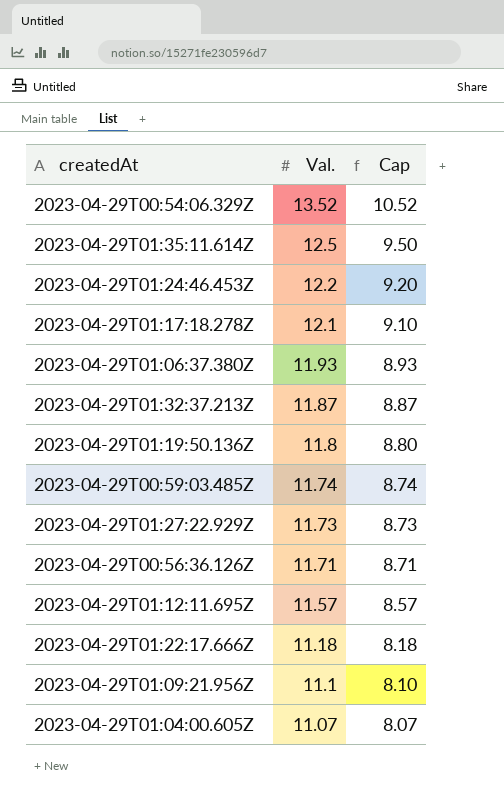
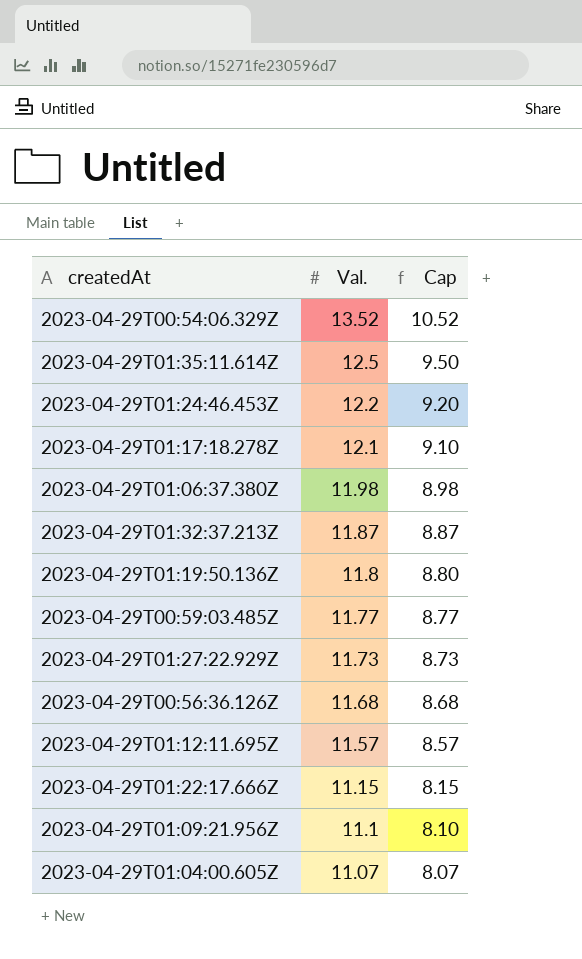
2023-04-29T01:06:37.380Z | Val.: 11.93 -> 11.98
2023-04-29T01:06:37.380Z | Cap: 8.93 -> 8.98
2023-04-29T00:59:03.485Z | Val.: 11.74 -> 11.77
2023-04-29T00:59:03.485Z | Cap: 8.74 -> 8.77
2023-04-29T00:56:36.126Z | Val.: 11.71 -> 11.68
2023-04-29T00:56:36.126Z | Cap: 8.71 -> 8.68
2023-04-29T01:22:17.666Z | Val.: 11.18 -> 11.15
2023-04-29T01:22:17.666Z | Cap: 8.18 -> 8.15

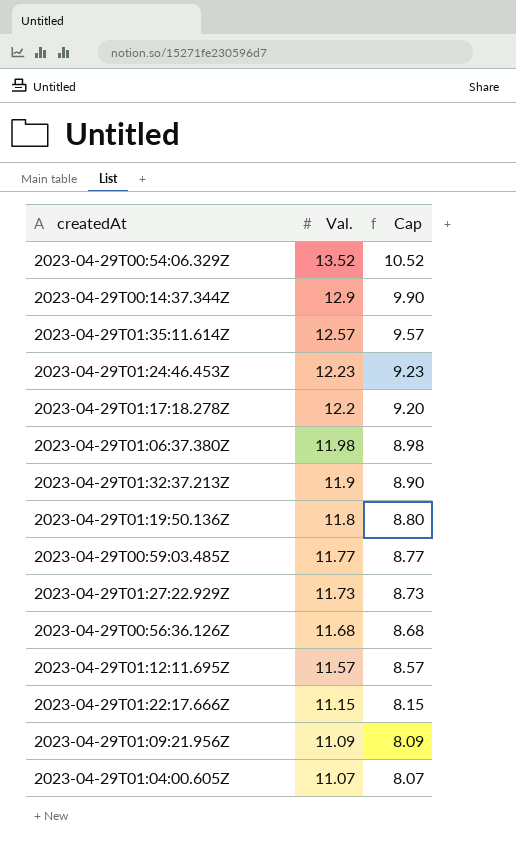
row 2023-04-29T00:14:37.344Z: none -> 12.9 | 9.90
2023-04-29T01:35:11.614Z | Val.: 12.5 -> 12.57
2023-04-29T01:35:11.614Z | Cap: 9.50 -> 9.57
2023-04-29T01:24:46.453Z | Val.: 12.2 -> 12.23
2023-04-29T01:24:46.453Z | Cap: 9.20 -> 9.23
2023-04-29T01:17:18.278Z | Val.: 12.1 -> 12.2
2023-04-29T01:17:18.278Z | Cap: 9.10 -> 9.20
2023-04-29T01:32:37.213Z | Val.: 11.87 -> 11.9
2023-04-29T01:32:37.213Z | Cap: 8.87 -> 8.90
2023-04-29T01:09:21.956Z | Val.: 11.1 -> 11.09
2023-04-29T01:09:21.956Z | Cap: 8.10 -> 8.09

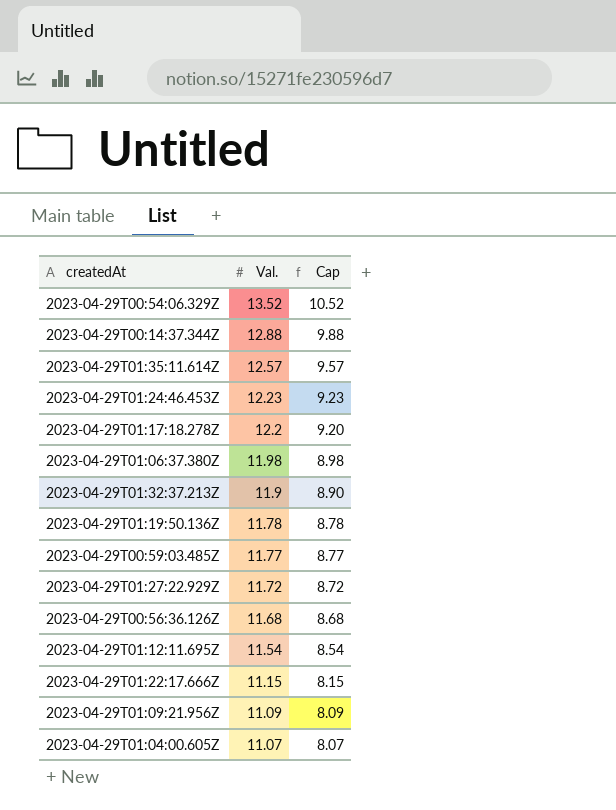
2023-04-29T00:14:37.344Z | Val.: 12.9 -> 12.88
2023-04-29T00:14:37.344Z | Cap: 9.90 -> 9.88
2023-04-29T01:19:50.136Z | Val.: 11.8 -> 11.78
2023-04-29T01:19:50.136Z | Cap: 8.80 -> 8.78
2023-04-29T01:27:22.929Z | Val.: 11.73 -> 11.72
2023-04-29T01:27:22.929Z | Cap: 8.73 -> 8.72
2023-04-29T01:12:11.695Z | Val.: 11.57 -> 11.54
2023-04-29T01:12:11.695Z | Cap: 8.57 -> 8.54

